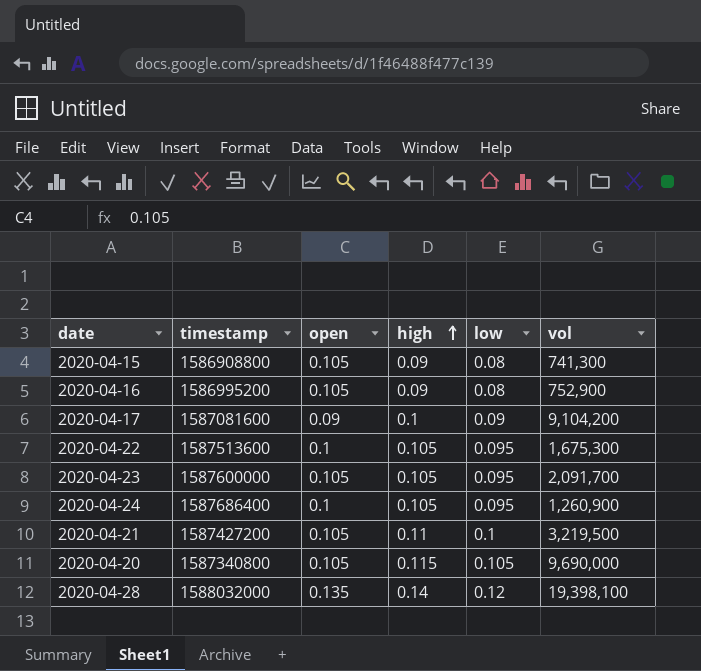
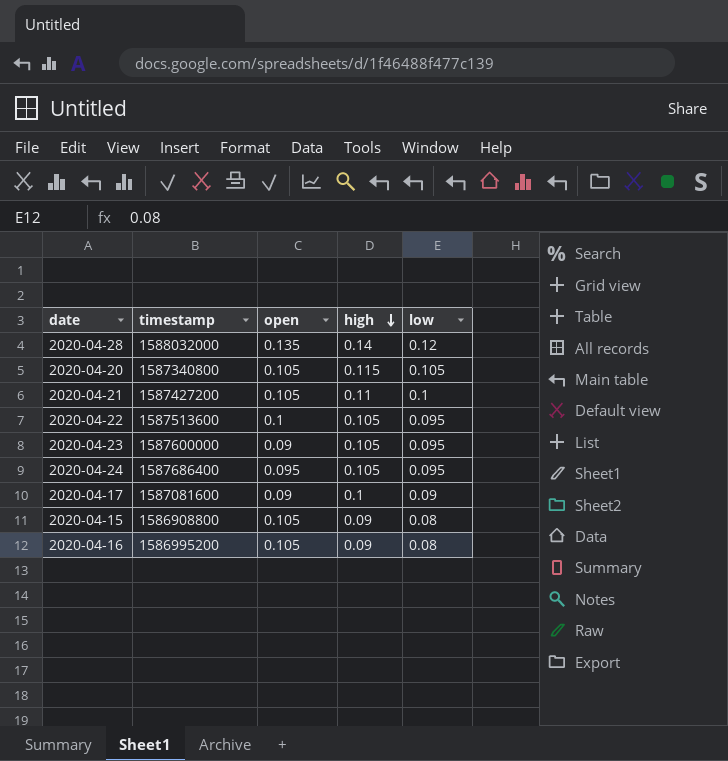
row order: high ascending -> high descending
column vol | position: 6 -> none
2020-04-23 | open: 0.105 -> 0.09
2020-04-24 | open: 0.1 -> 0.095

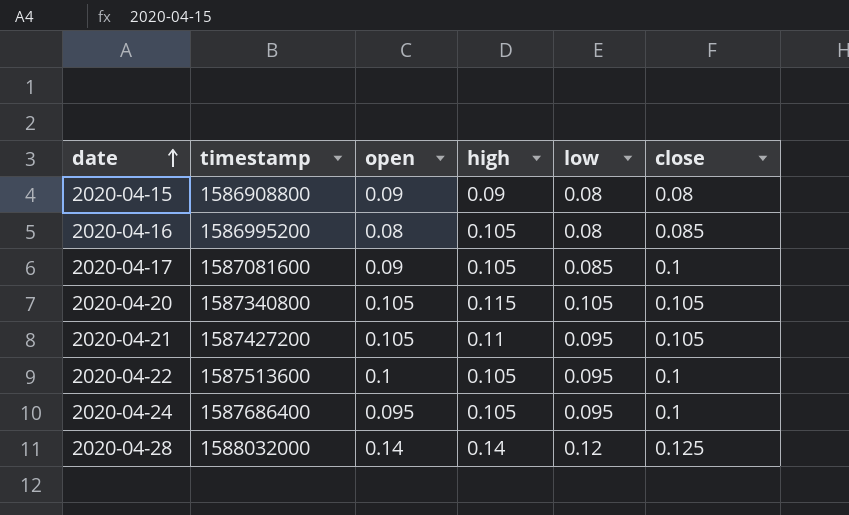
row order: high descending -> date ascending
column close | position: none -> 6
row 2020-04-23: 1587600000 | 0.09 | 0.105 | 0.095 -> none
2020-04-15 | open: 0.105 -> 0.09
2020-04-16 | open: 0.105 -> 0.08
2020-04-16 | high: 0.09 -> 0.105
2020-04-17 | high: 0.1 -> 0.105
2020-04-17 | low: 0.09 -> 0.085
2020-04-21 | low: 0.1 -> 0.095
2020-04-28 | open: 0.135 -> 0.14

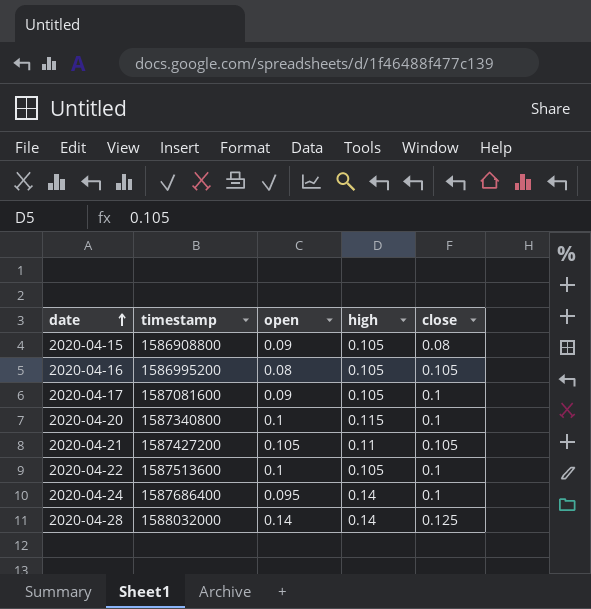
column low | position: 5 -> none
2020-04-15 | high: 0.09 -> 0.105
2020-04-16 | close: 0.085 -> 0.105
2020-04-20 | open: 0.105 -> 0.1
2020-04-20 | close: 0.105 -> 0.1
2020-04-24 | high: 0.105 -> 0.14

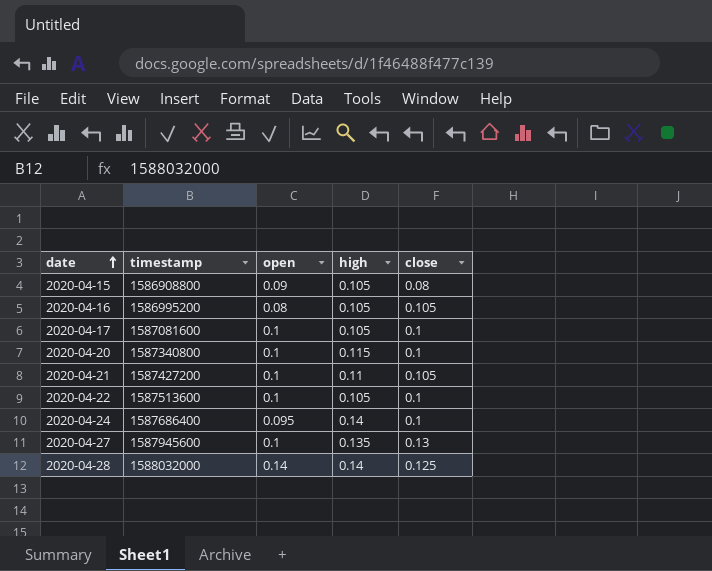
2020-04-17 | open: 0.09 -> 0.1
2020-04-21 | open: 0.105 -> 0.1
row 2020-04-27: none -> 1587945600 | 0.1 | 0.135 | 0.13

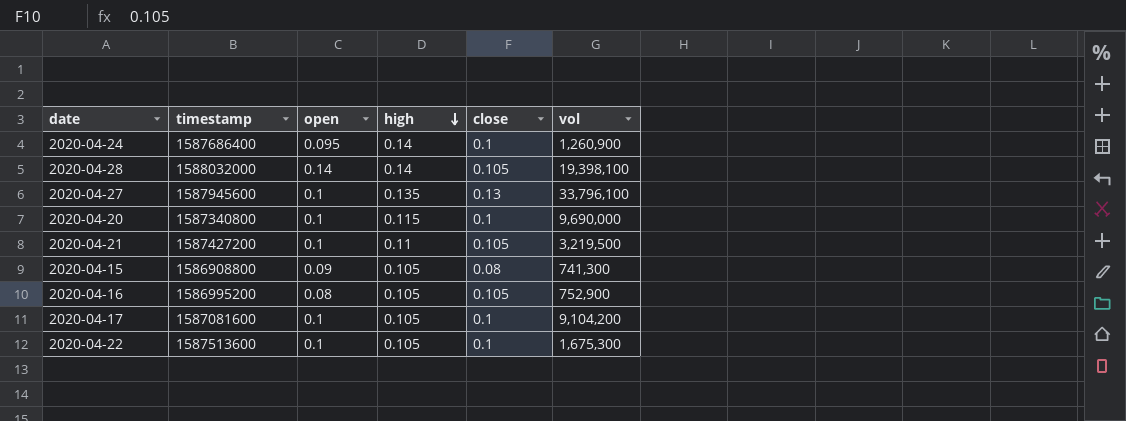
row order: date ascending -> high descending
column vol | position: none -> 6
2020-04-28 | close: 0.125 -> 0.105

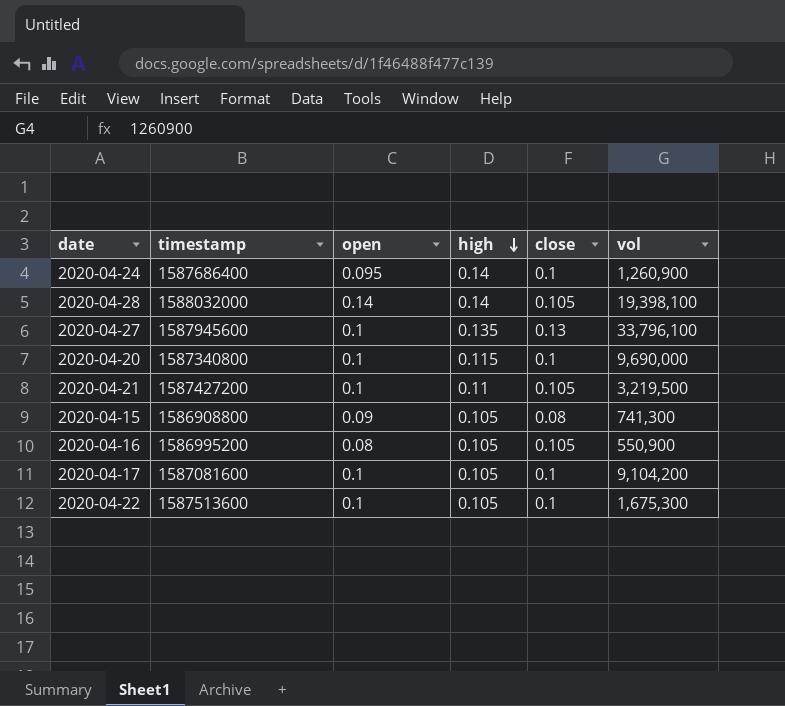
2020-04-16 | vol: 752,900 -> 550,900

